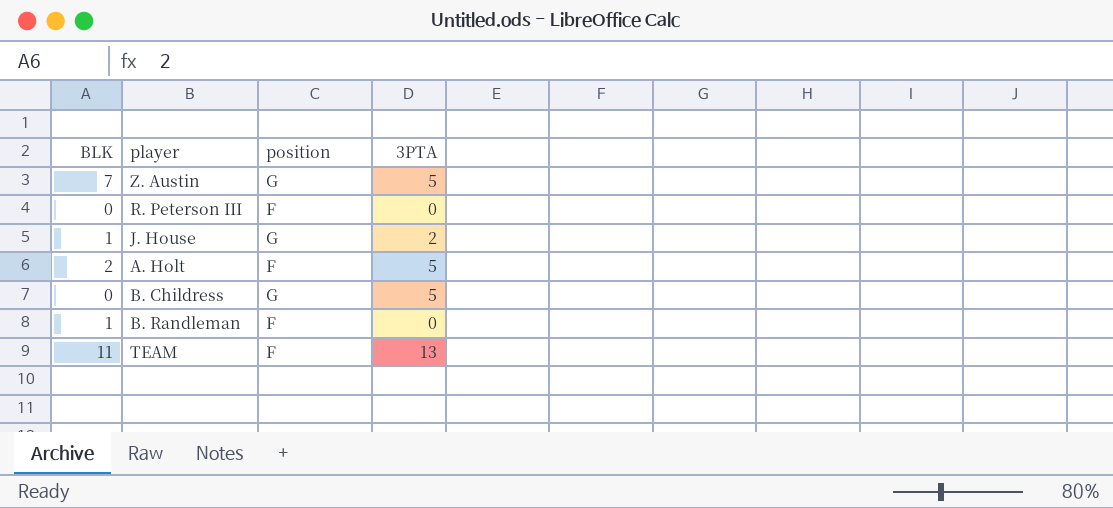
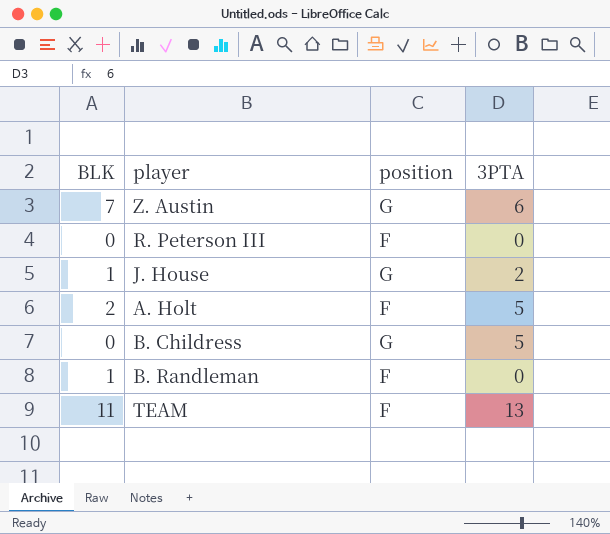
Z. Austin | 3PTA: 5 -> 6

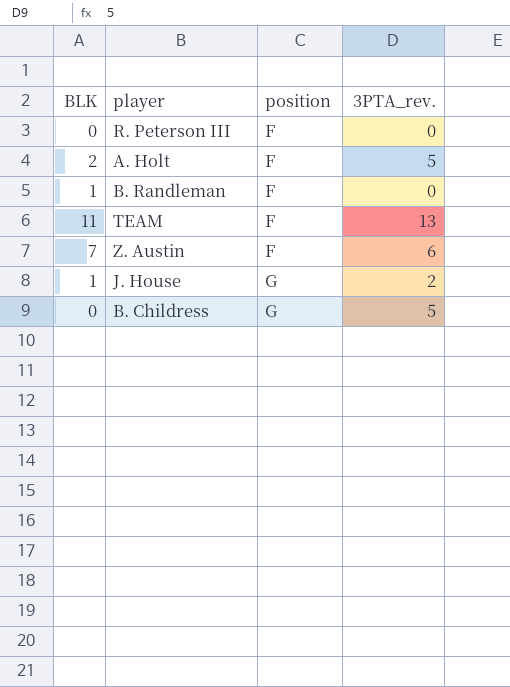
row order: none -> position ascending
column name: 3PTA -> 3PTA_rev.
Z. Austin | position: G -> F

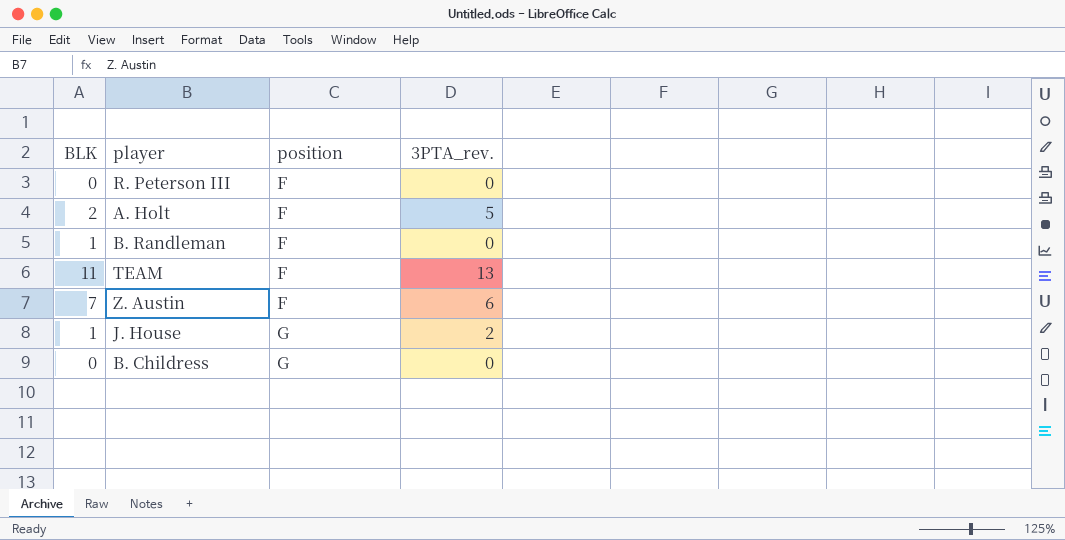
B. Childress | 3PTA_rev.: 5 -> 0

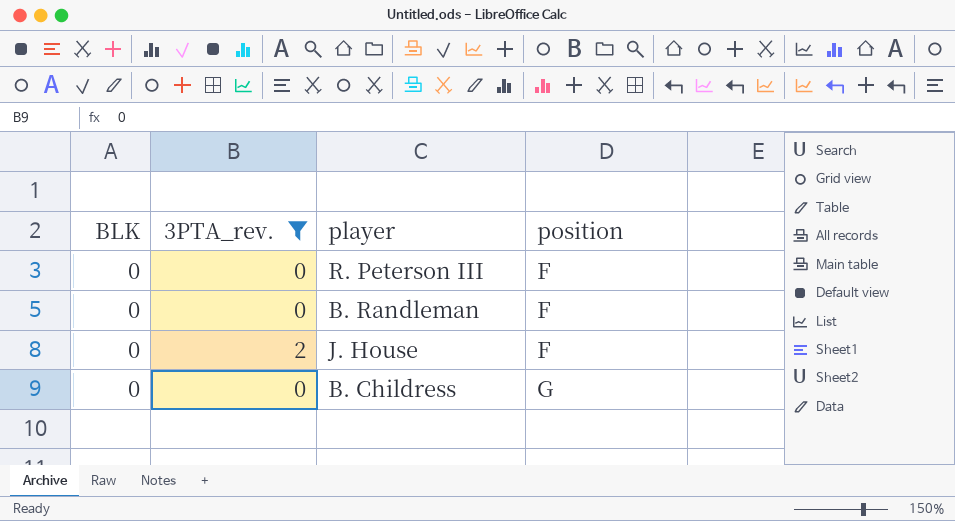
filter: none -> 3PTA_rev. <= 2
column 3PTA_rev. | position: 4 -> 2
B. Randleman | BLK: 1 -> 0
J. House | BLK: 1 -> 0
J. House | position: G -> F

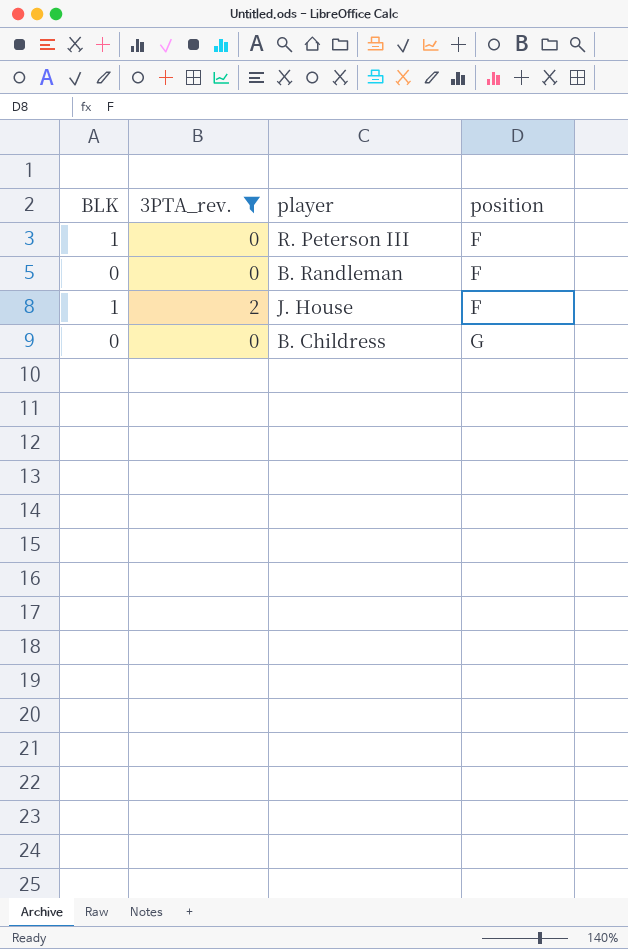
R. Peterson III | BLK: 0 -> 1
J. House | BLK: 0 -> 1

